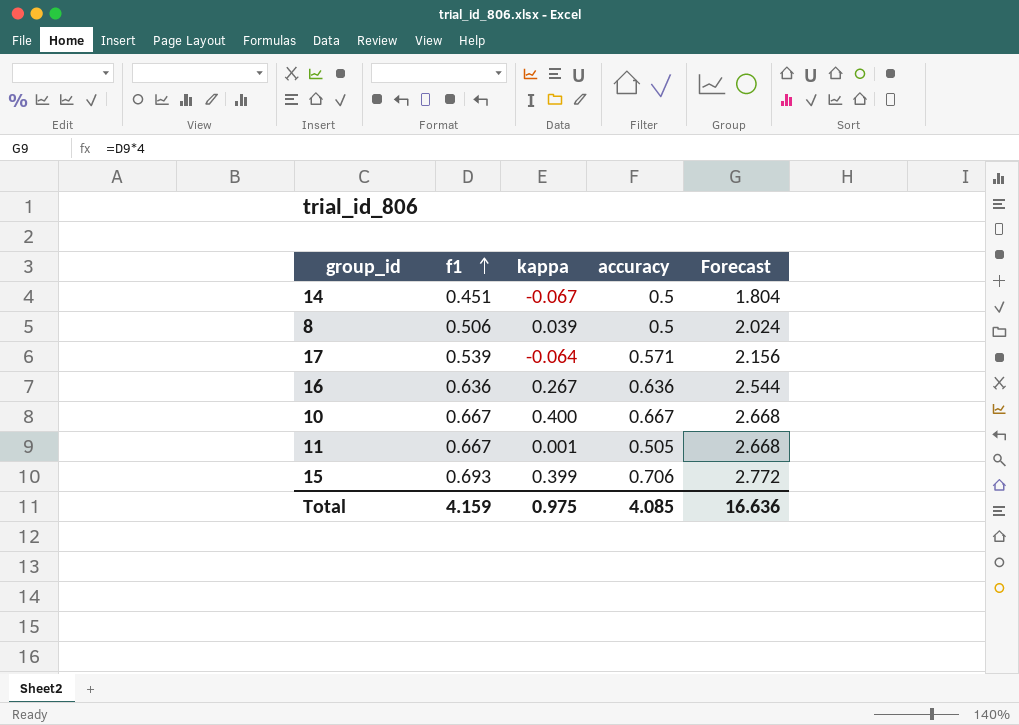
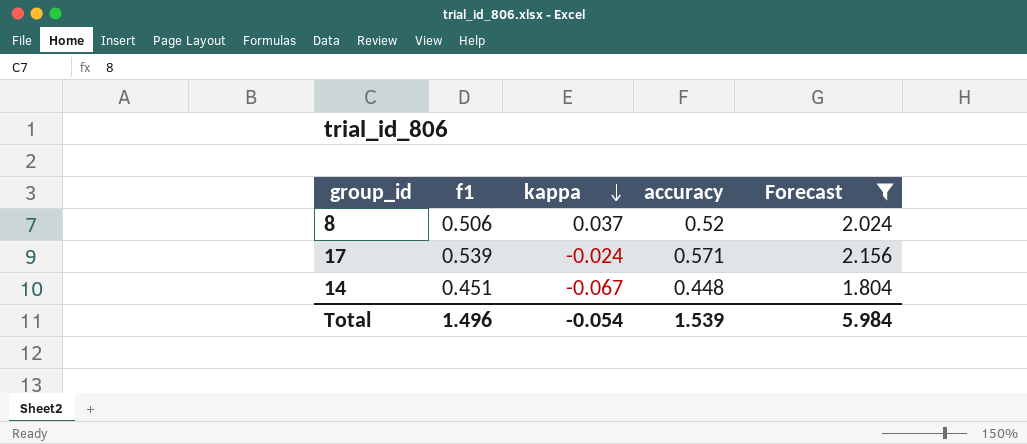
filter: none -> Forecast <= 2.156
row order: f1 ascending -> kappa descending
8 | kappa: 0.039 -> 0.037
8 | accuracy: 0.5 -> 0.52
17 | kappa: -0.064 -> -0.024
14 | accuracy: 0.5 -> 0.448
Total | f1: 4.159 -> 1.496
Total | kappa: 0.975 -> -0.054
Total | accuracy: 4.085 -> 1.539
Total | Forecast: 16.636 -> 5.984

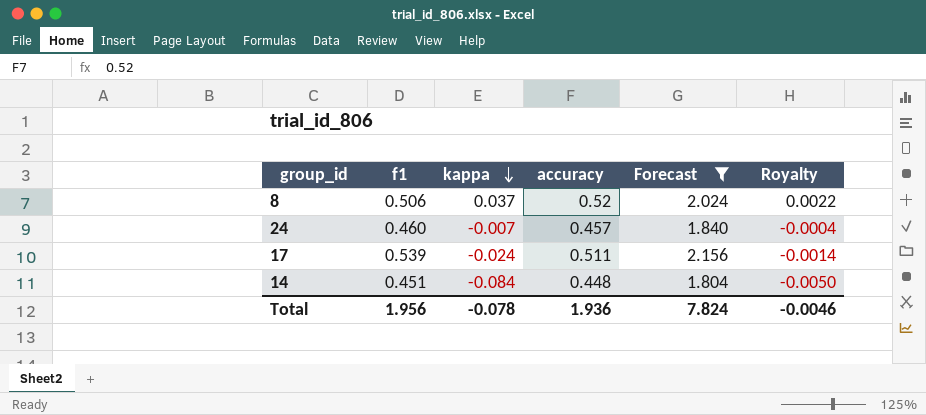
column Royalty | formula: none -> [kappa] * 0.06
row 24: none -> 0.460 | -0.007 | 0.457 | 1.840 | -0.0004
17 | accuracy: 0.571 -> 0.511
14 | kappa: -0.067 -> -0.084
Total | f1: 1.496 -> 1.956
Total | kappa: -0.054 -> -0.078
Total | accuracy: 1.539 -> 1.936
Total | Forecast: 5.984 -> 7.824

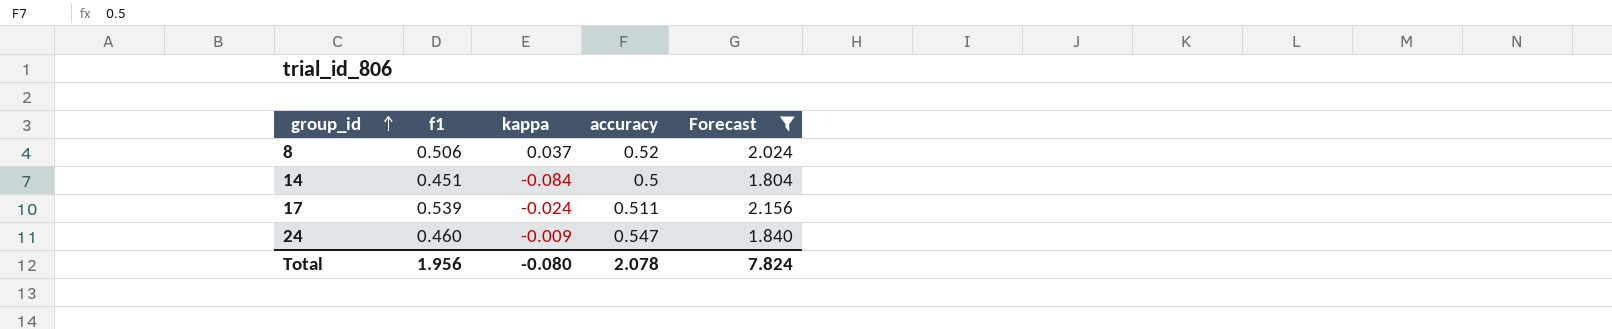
row order: kappa descending -> group_id ascending
column Royalty | formula: [kappa] * 0.06 -> none
14 | accuracy: 0.448 -> 0.5
24 | kappa: -0.007 -> -0.009
24 | accuracy: 0.457 -> 0.547
Total | kappa: -0.078 -> -0.080
Total | accuracy: 1.936 -> 2.078

